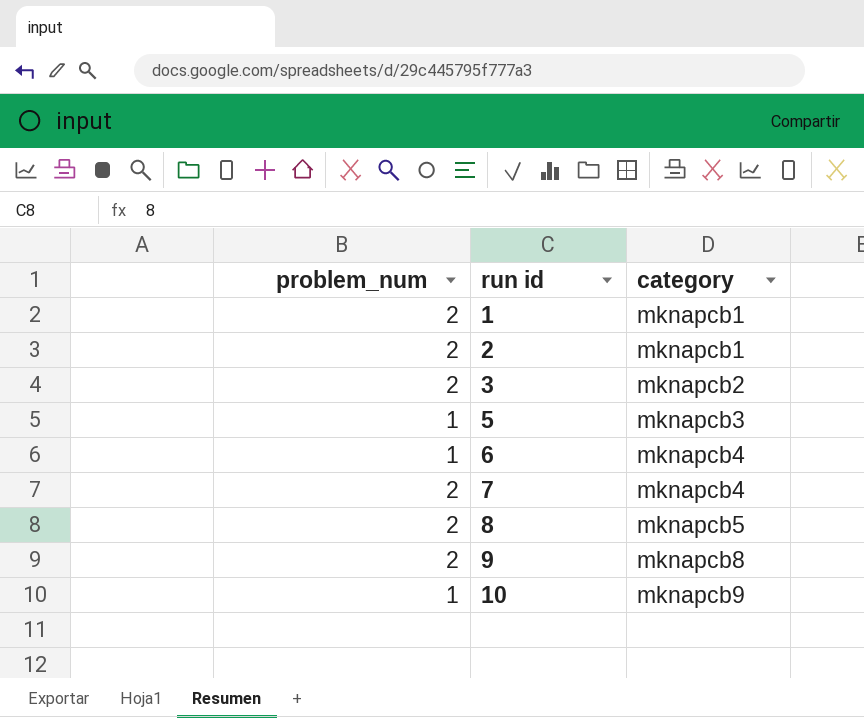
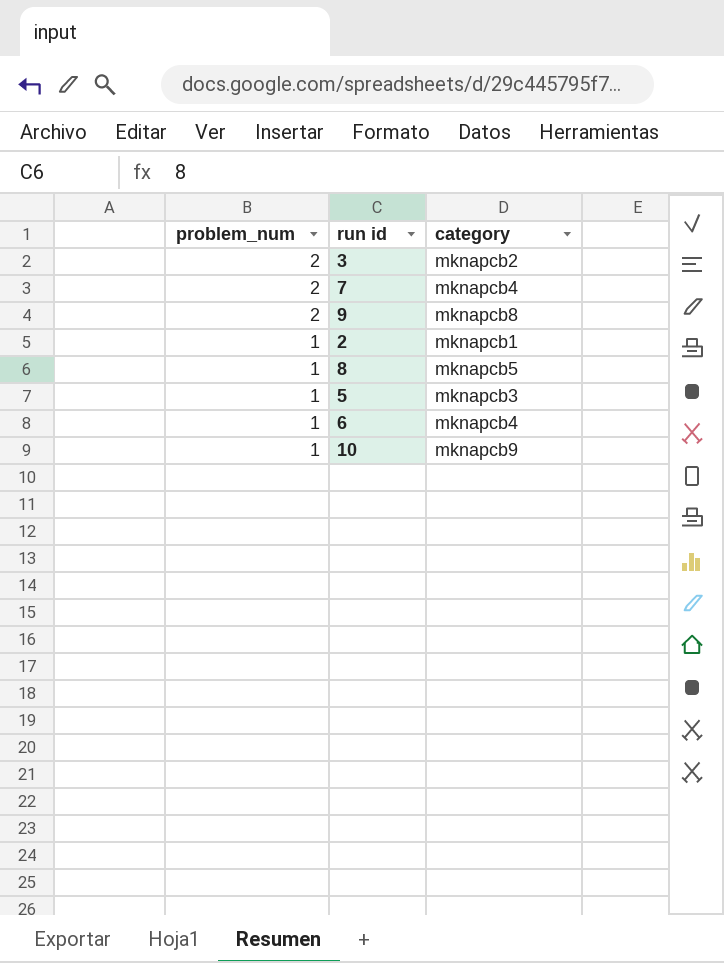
row order: run id ascending -> problem_num descending
row 1: 2 | mknapcb1 -> none
2 | problem_num: 2 -> 1
8 | problem_num: 2 -> 1

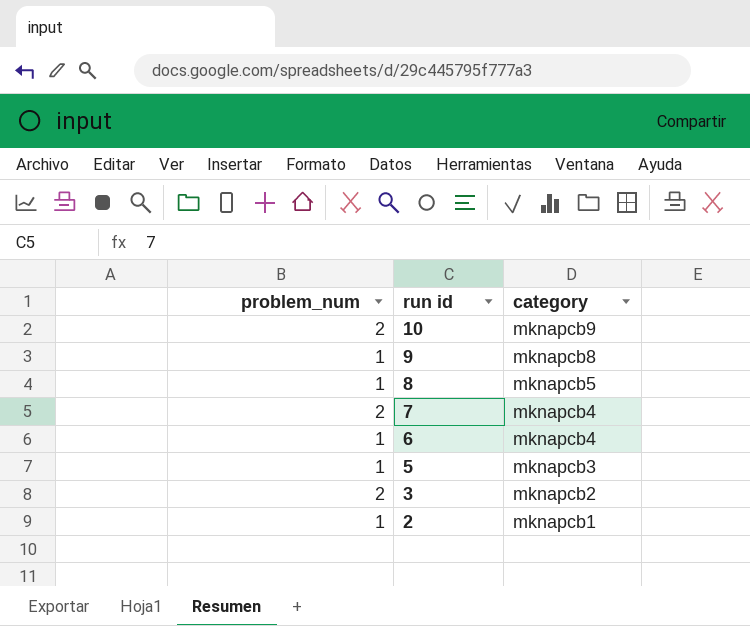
row order: problem_num descending -> run id descending
10 | problem_num: 1 -> 2
9 | problem_num: 2 -> 1

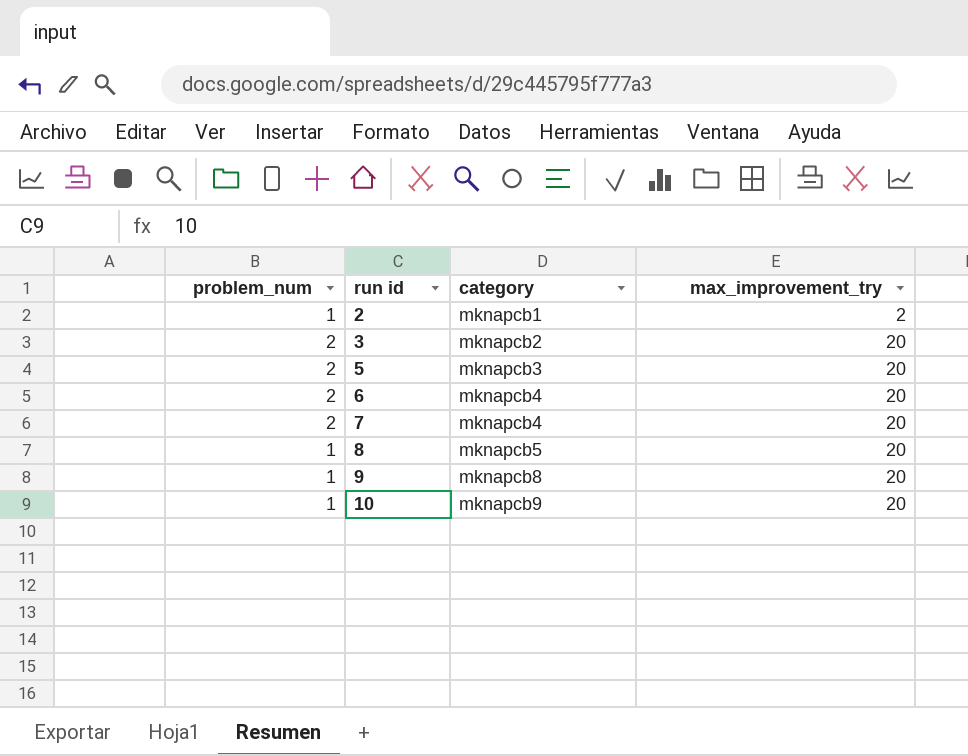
row order: run id descending -> run id ascending
column max_improvement_try | position: none -> 4
5 | problem_num: 1 -> 2
6 | problem_num: 1 -> 2
10 | problem_num: 2 -> 1

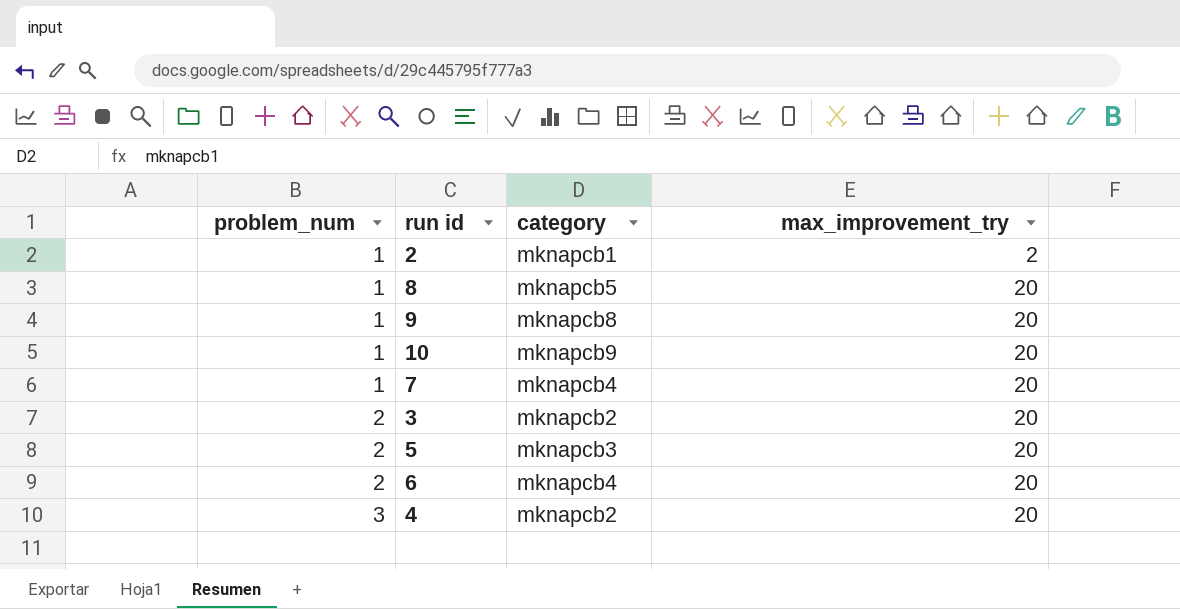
row order: run id ascending -> problem_num ascending
7 | problem_num: 2 -> 1
row 4: none -> 3 | mknapcb2 | 20

